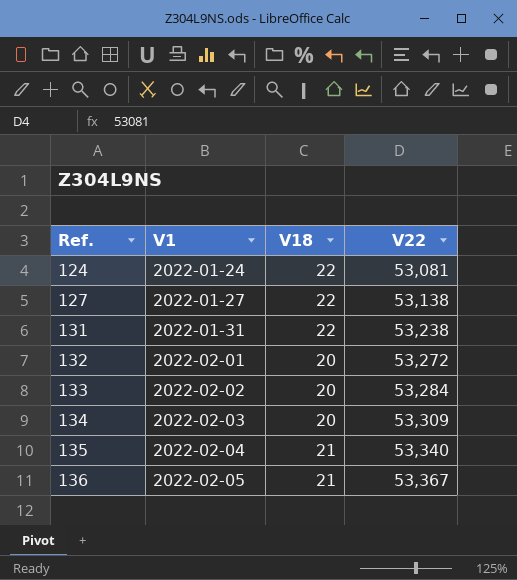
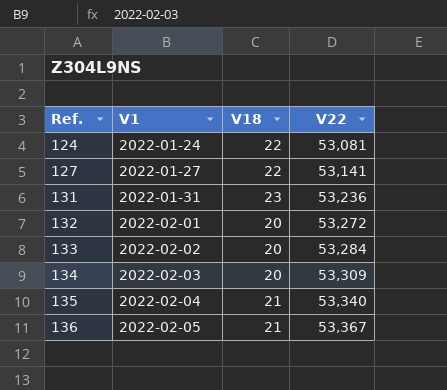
127 | V22: 53,138 -> 53,141
131 | V18: 22 -> 23
131 | V22: 53,238 -> 53,236

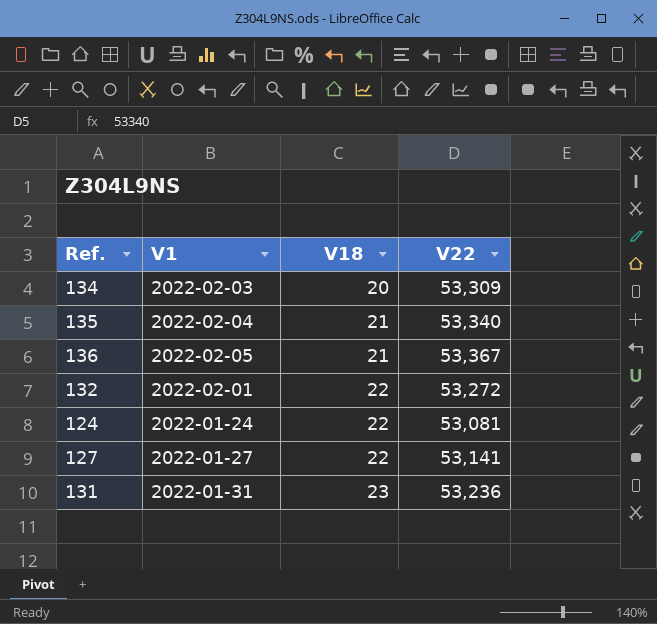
row order: Ref. ascending -> V18 ascending
row 133: 2022-02-02 | 20 | 53,284 -> none
132 | V18: 20 -> 22

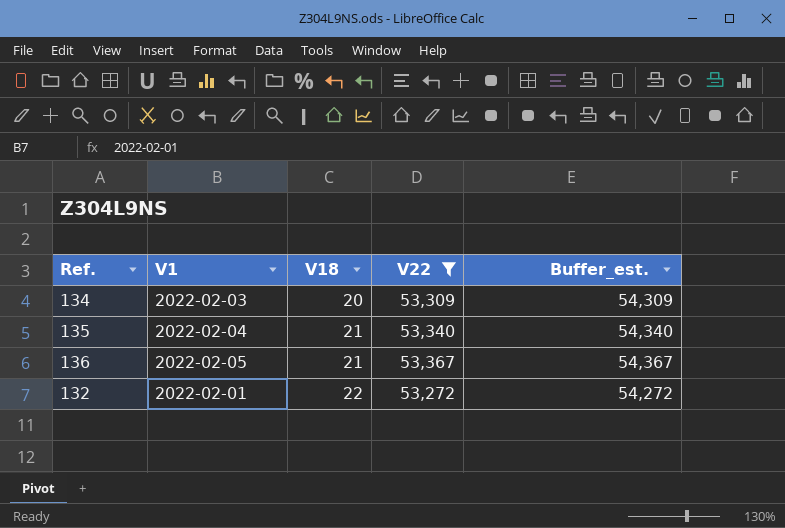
filter: none -> V22 >= 53,272
column Buffer_est. | formula: none -> [V22] + 1000

